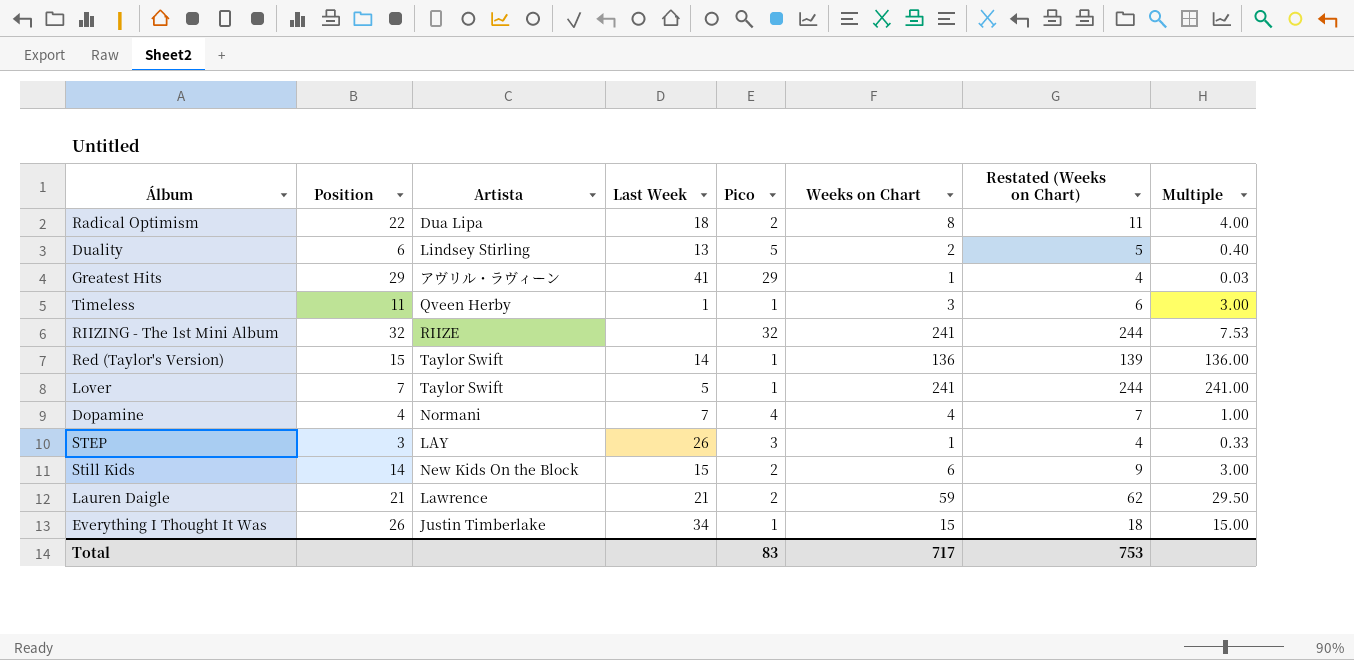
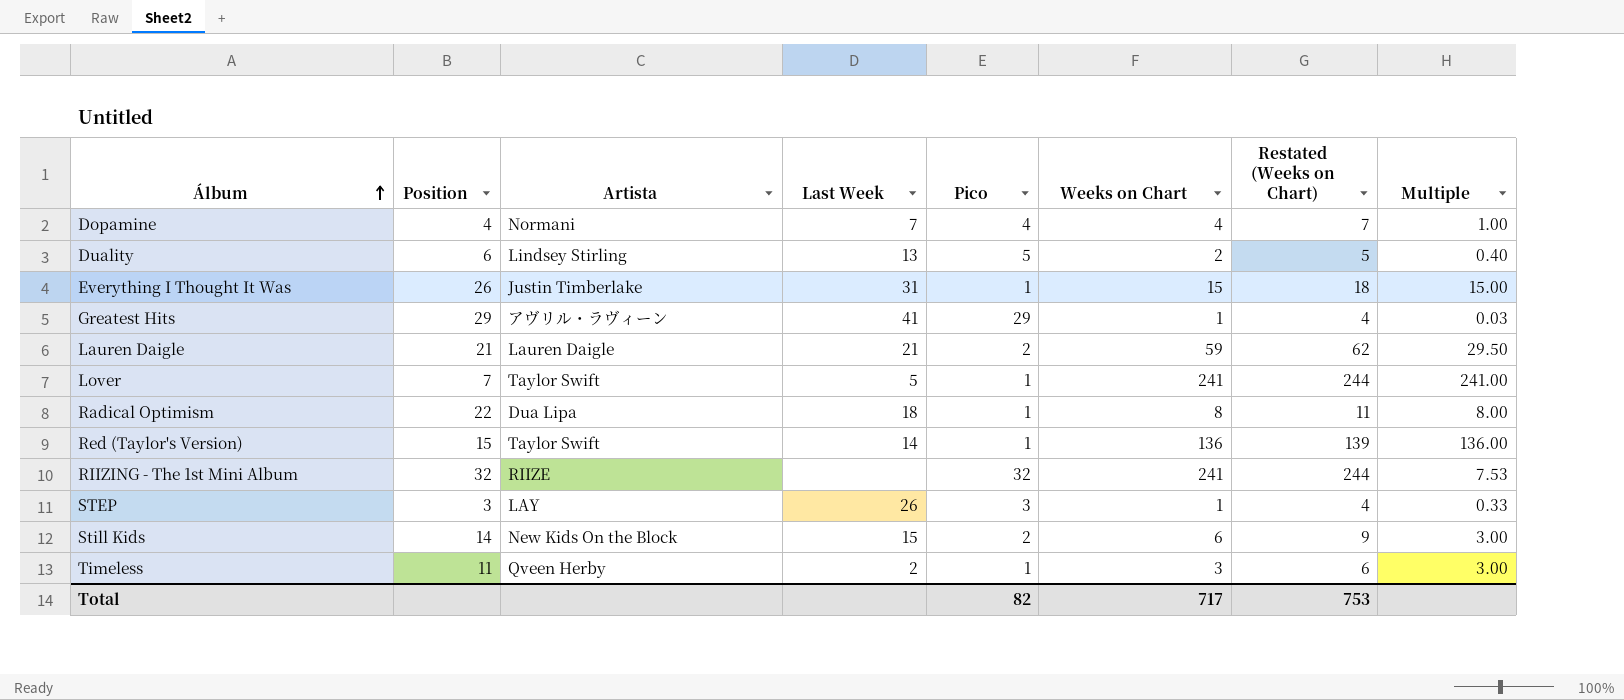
row order: none -> Álbum ascending
Everything I Thought It Was | Last Week: 34 -> 31
Lauren Daigle | Artista: Lawrence -> Lauren Daigle
Radical Optimism | Pico: 2 -> 1
Radical Optimism | Multiple: 4.00 -> 8.00
Timeless | Last Week: 1 -> 2
Total | Pico: 83 -> 82

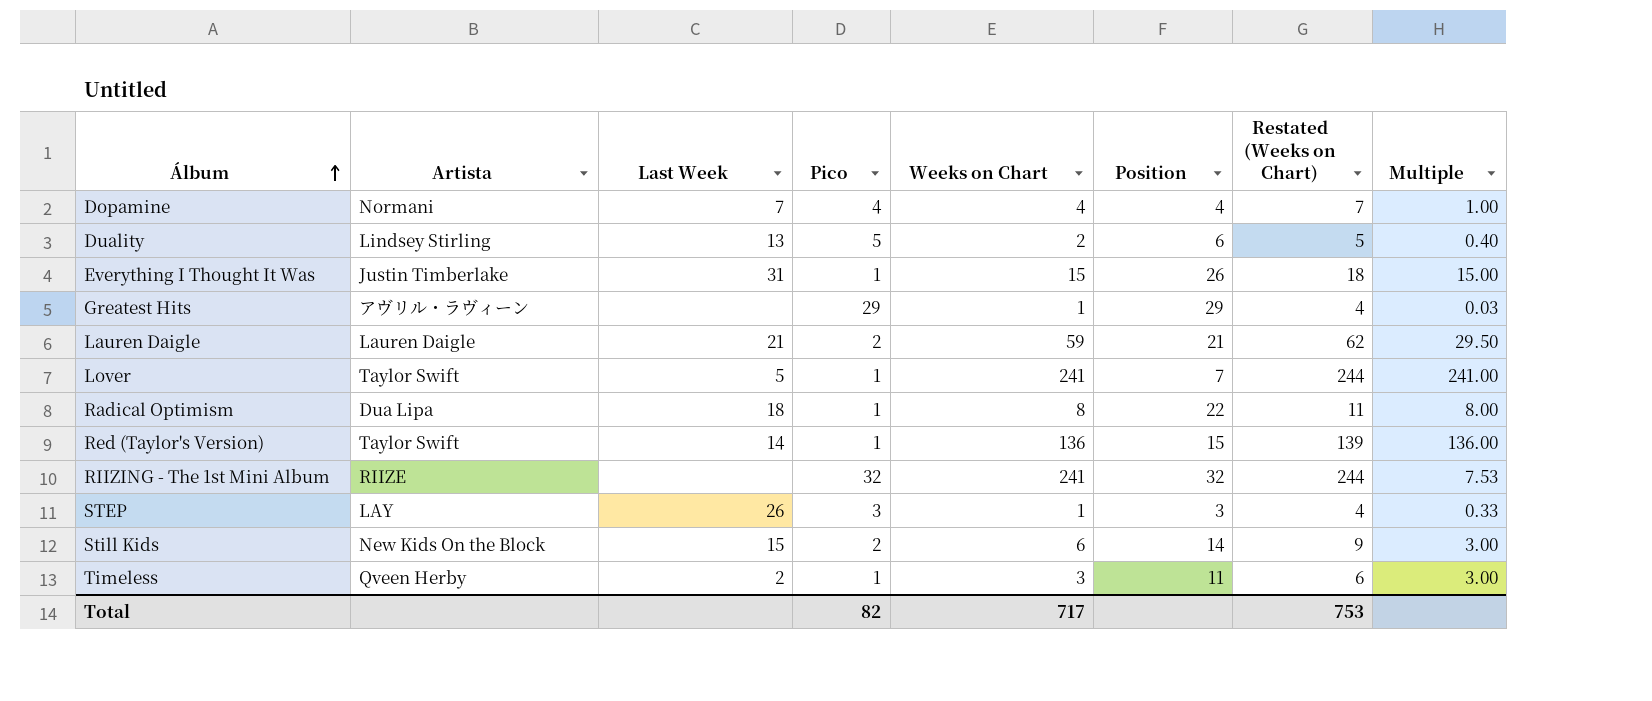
column Position | position: 2 -> 6
Greatest Hits | Last Week: 41 -> none

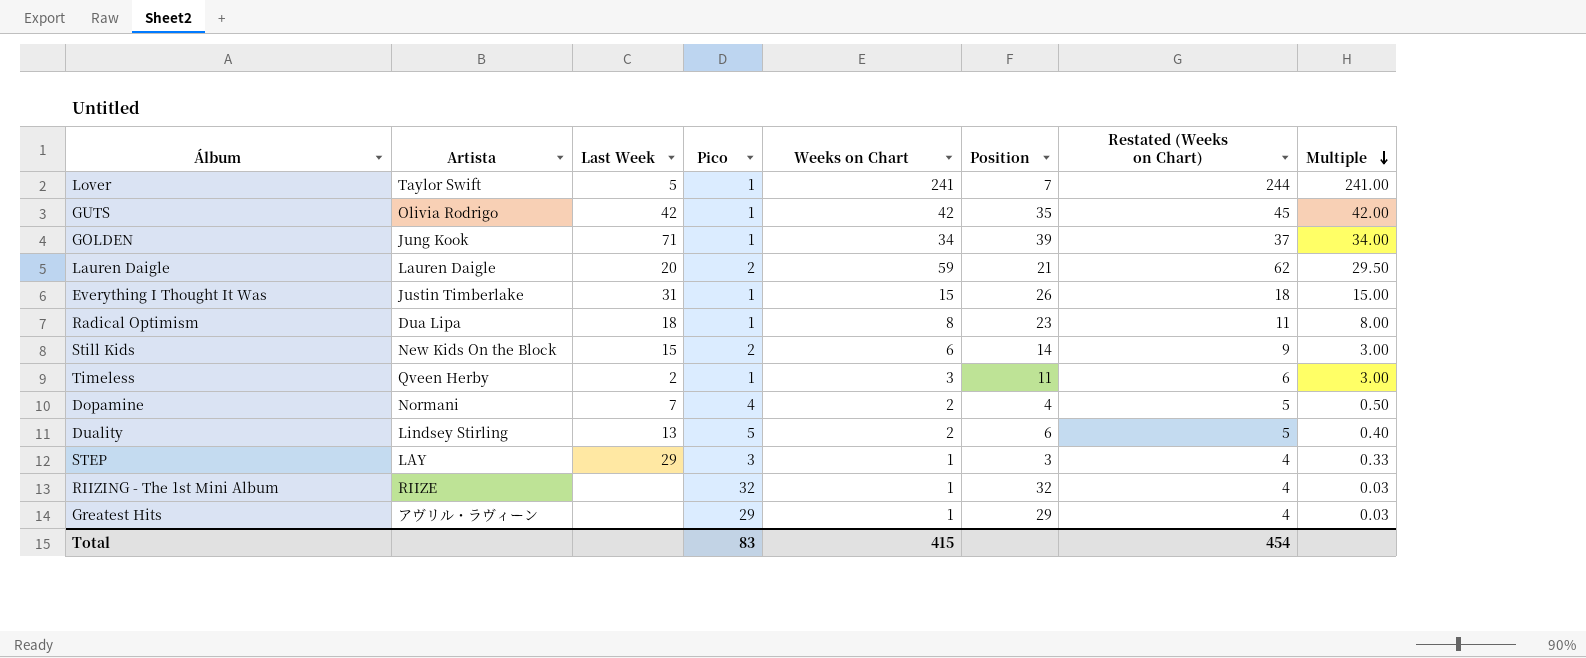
row order: Álbum ascending -> Multiple descending
row Red (Taylor's Version): Taylor Swift | 14 | 1 | 136 | 15 | 139 | 136.00 -> none
row GUTS: none -> Olivia Rodrigo | 42 | 1 | 42 | 35 | 45 | 42.00
row GOLDEN: none -> Jung Kook | 71 | 1 | 34 | 39 | 37 | 34.00
Lauren Daigle | Last Week: 21 -> 20
Radical Optimism | Position: 22 -> 23
Dopamine | Weeks on Chart: 4 -> 2
Dopamine | Restated (Weeks on Chart): 7 -> 5
Dopamine | Multiple: 1.00 -> 0.50
STEP | Last Week: 26 -> 29
RIIZING - The 1st Mini Album | Weeks on Chart: 241 -> 1
RIIZING - The 1st Mini Album | Restated (Weeks on Chart): 244 -> 4
RIIZING - The 1st Mini Album | Multiple: 7.53 -> 0.03
Total | Pico: 82 -> 83
Total | Weeks on Chart: 717 -> 415
Total | Restated (Weeks on Chart): 753 -> 454

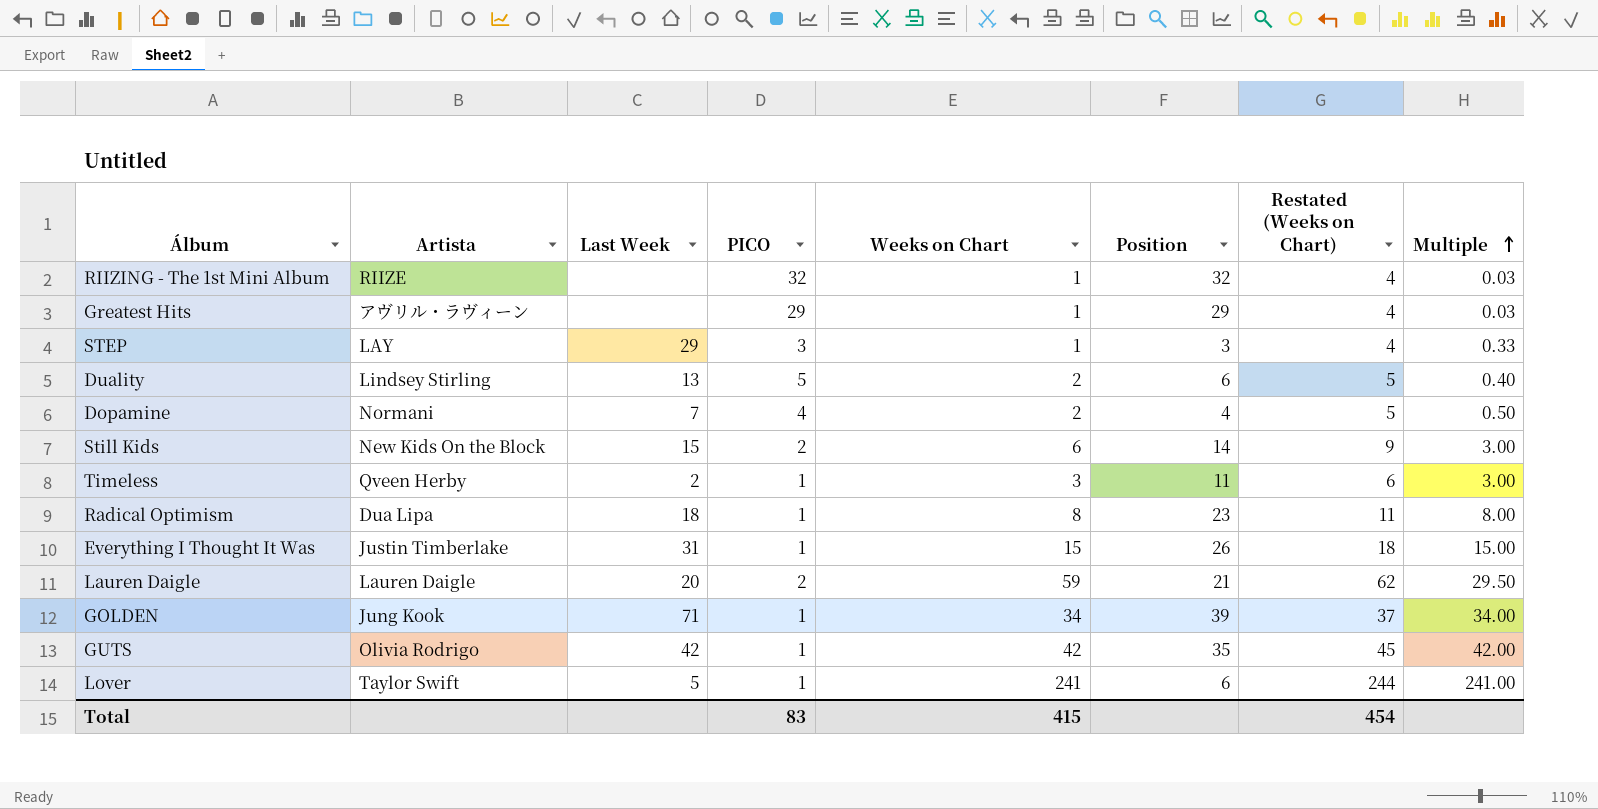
row order: Multiple descending -> Multiple ascending
column name: Pico -> PICO
Lover | Position: 7 -> 6

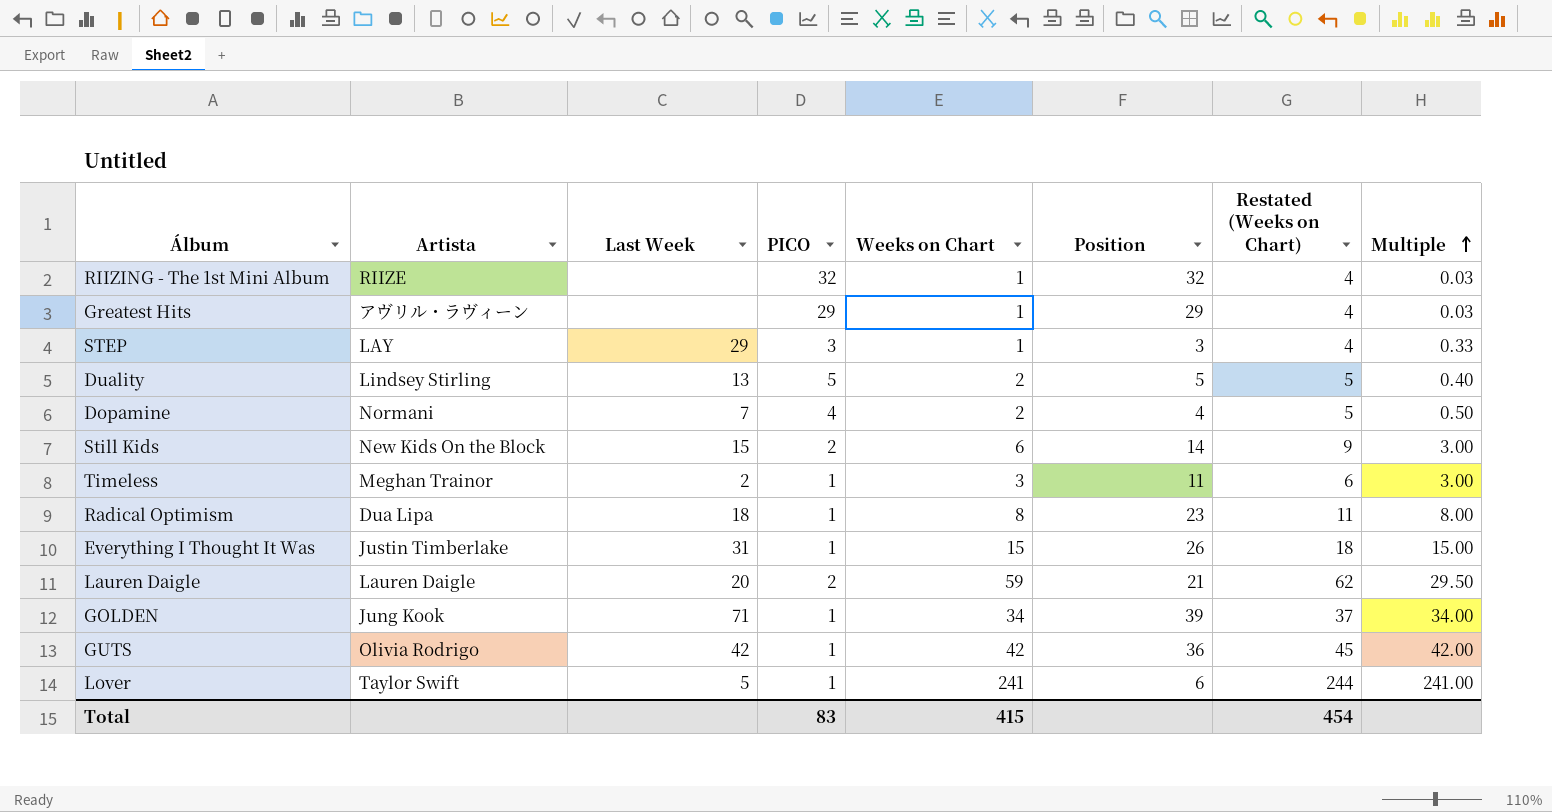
Duality | Position: 6 -> 5
Timeless | Artista: Qveen Herby -> Meghan Trainor
GUTS | Position: 35 -> 36

